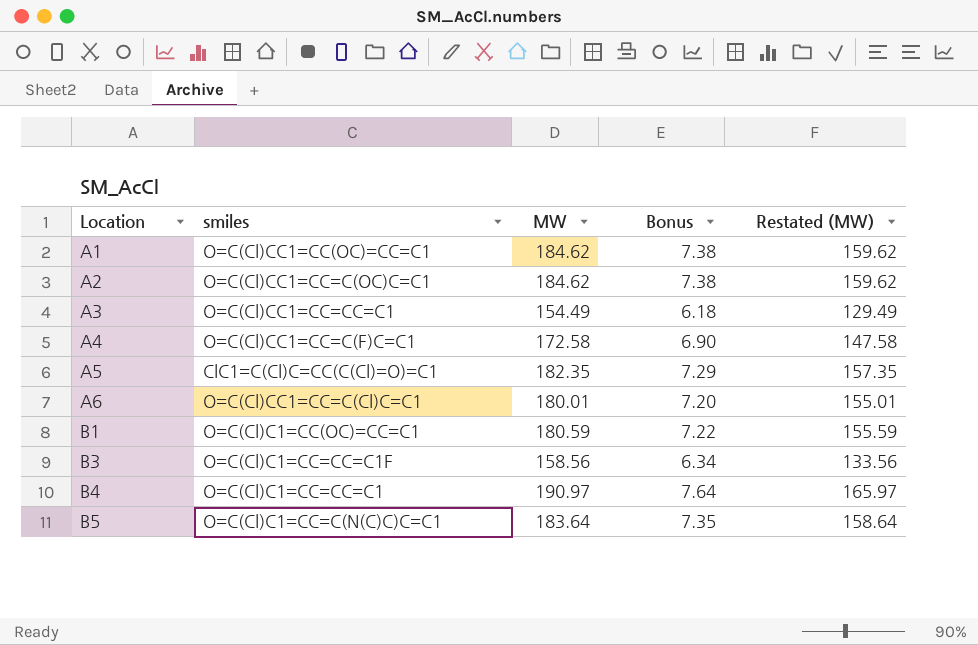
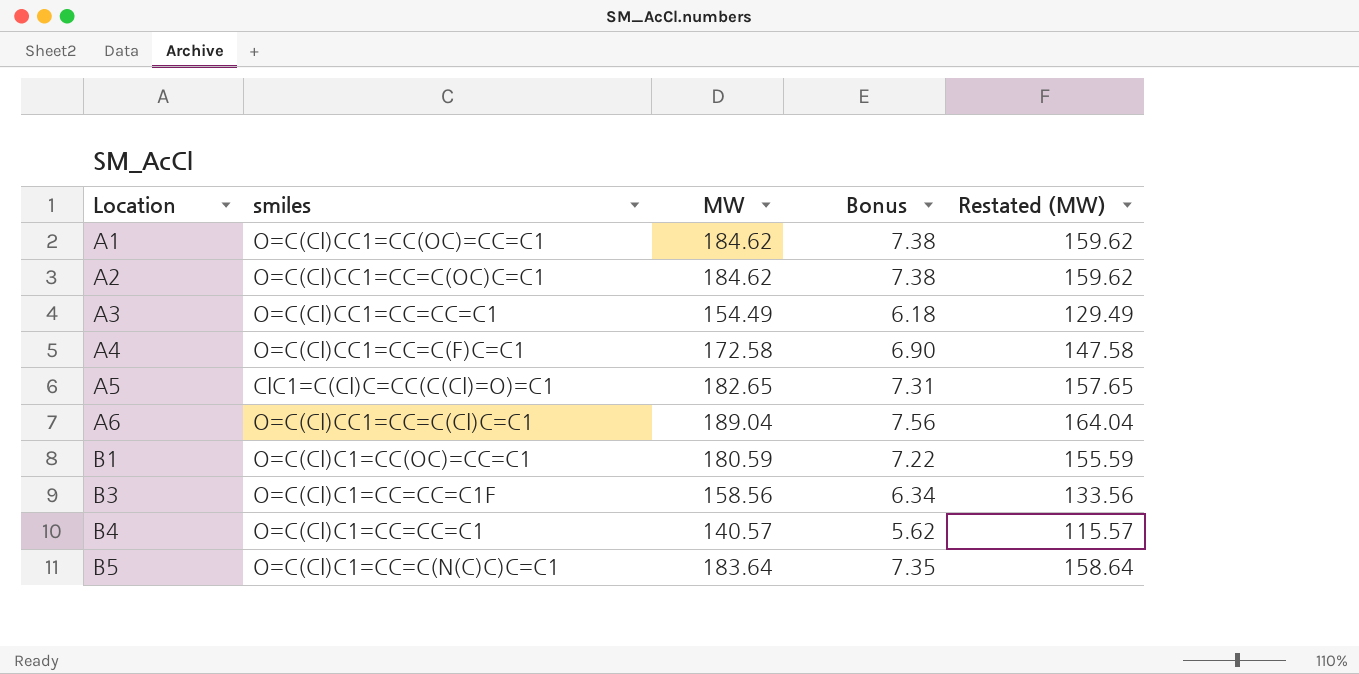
A5 | MW: 182.35 -> 182.65
A5 | Bonus: 7.29 -> 7.31
A5 | Restated (MW): 157.35 -> 157.65
A6 | MW: 180.01 -> 189.04
A6 | Bonus: 7.20 -> 7.56
A6 | Restated (MW): 155.01 -> 164.04
B4 | MW: 190.97 -> 140.57
B4 | Bonus: 7.64 -> 5.62
B4 | Restated (MW): 165.97 -> 115.57

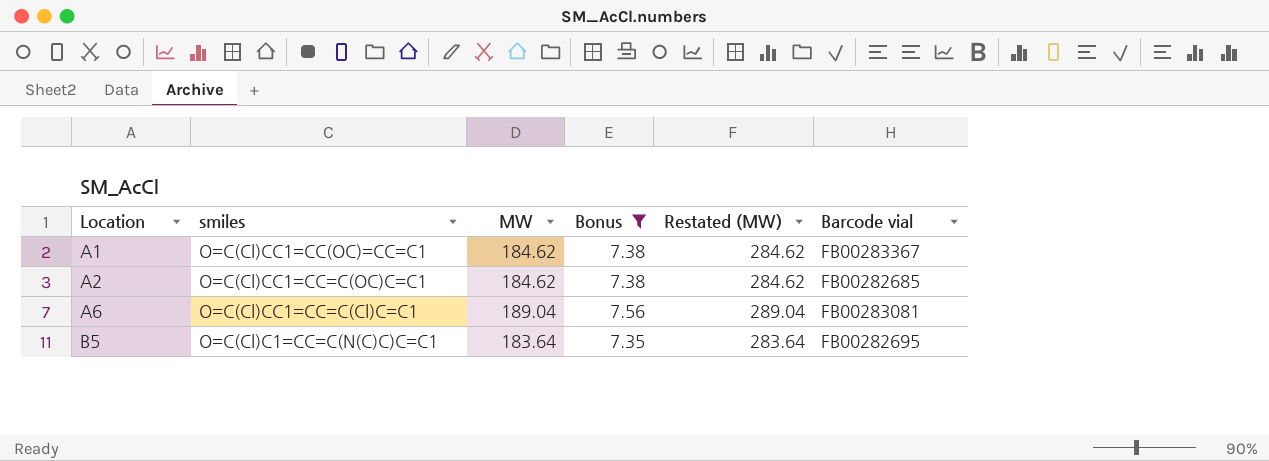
filter: none -> Bonus >= 7.35
column Restated (MW) | formula: [MW] - 25 -> [MW] + 100
column Barcode vial | position: none -> 6

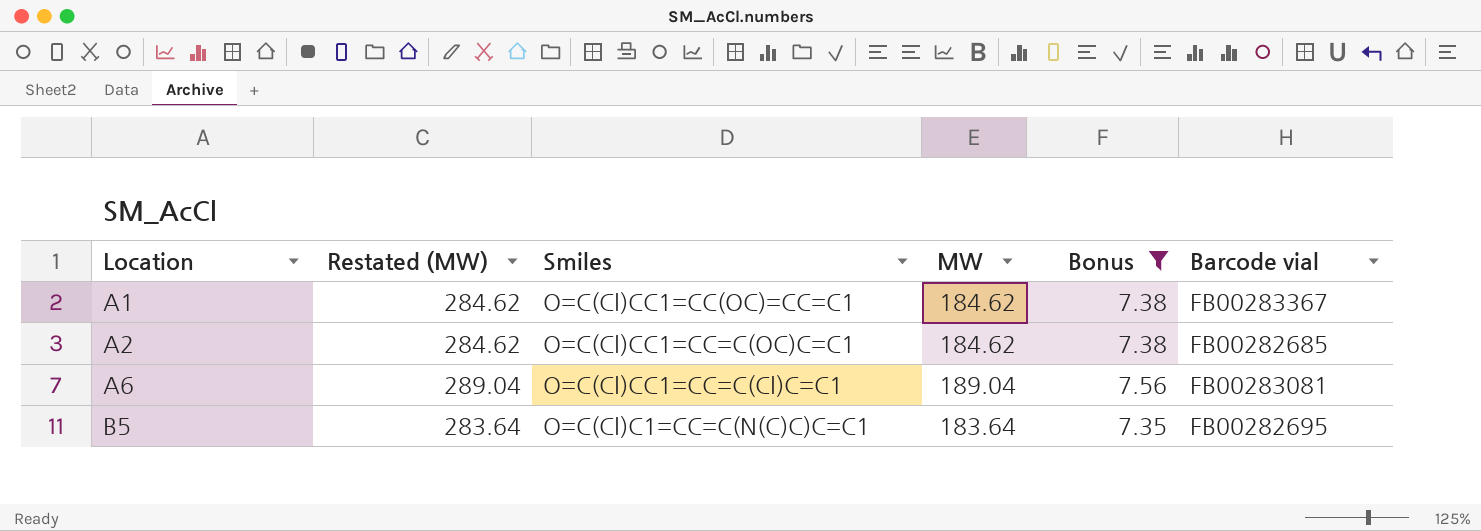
column Restated (MW) | position: 5 -> 2
column name: smiles -> Smiles

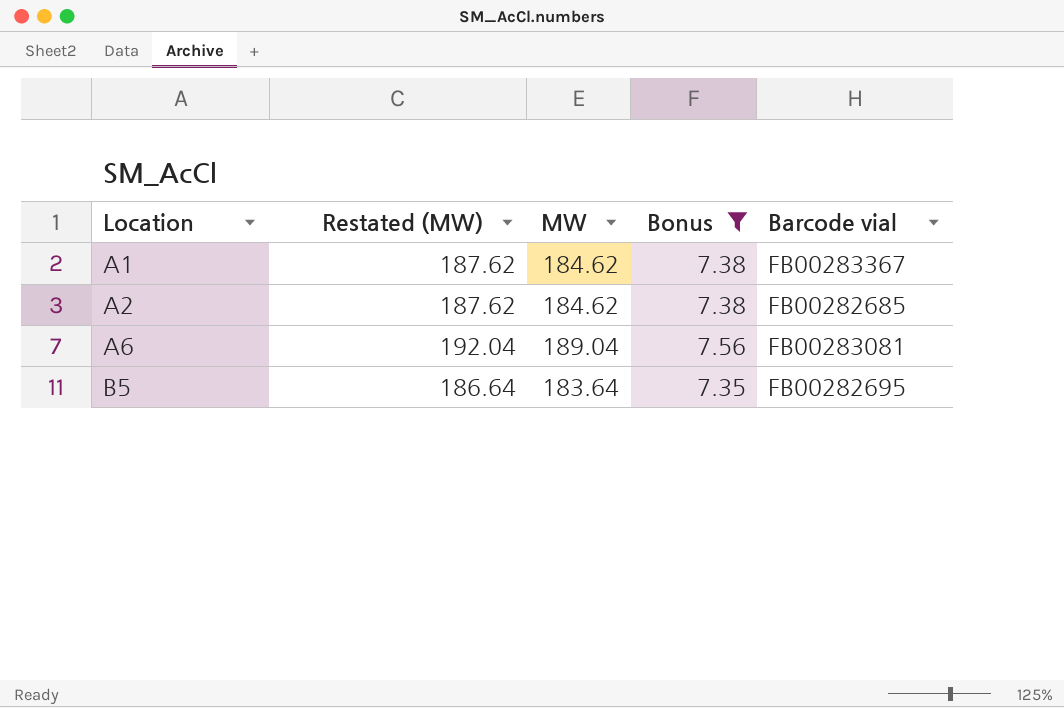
column Smiles | position: 3 -> none
column Restated (MW) | formula: [MW] + 100 -> [MW] + 3

